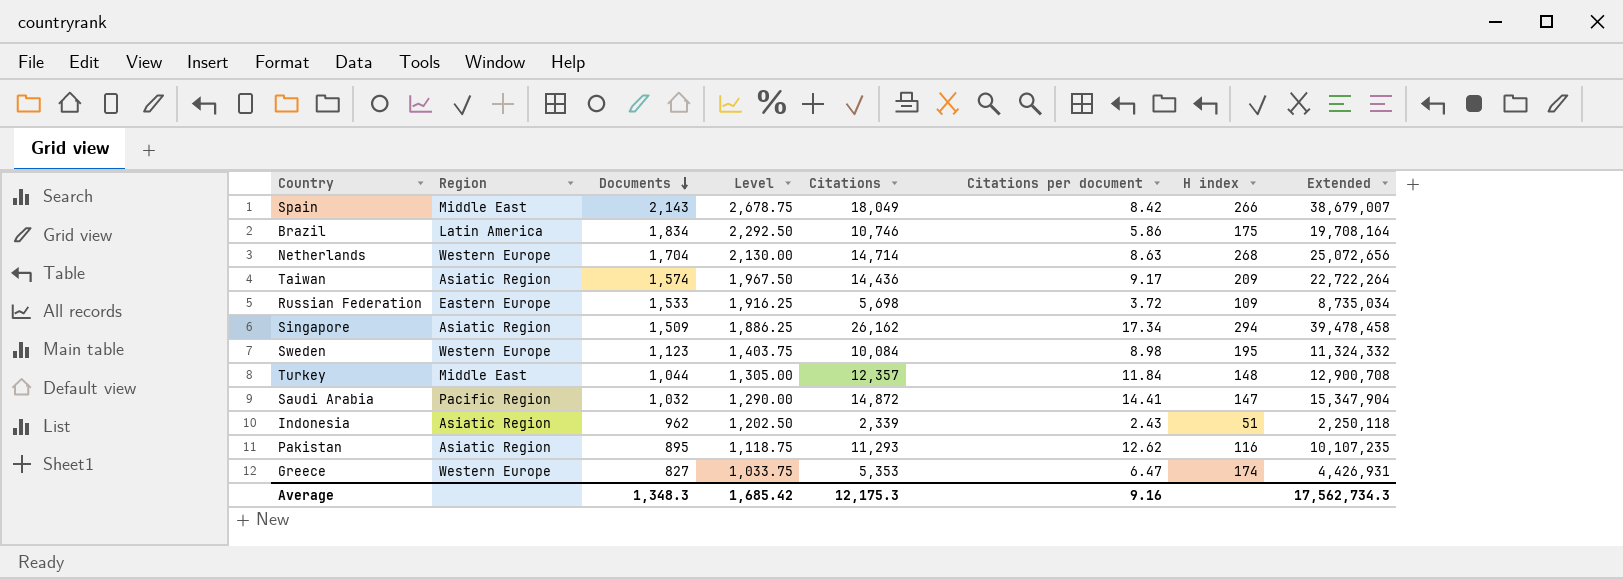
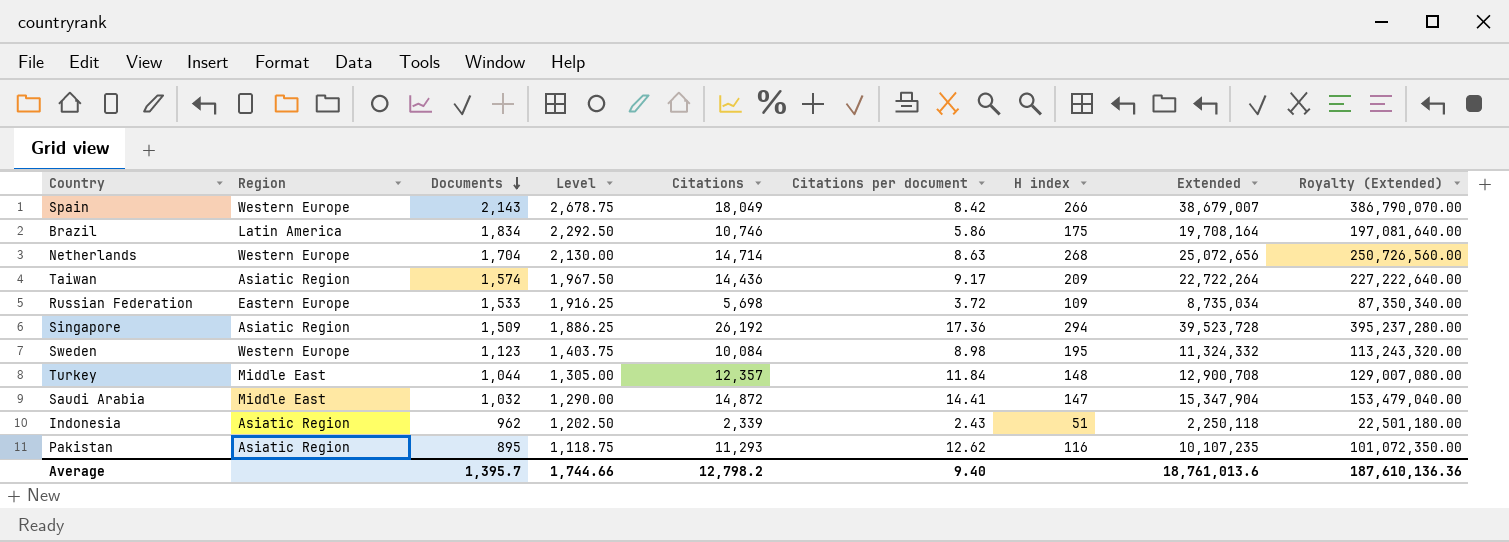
column Royalty (Extended) | formula: none -> [Extended] * 10
row Greece: Western Europe | 827 | 1,033.75 | 5,353 | 6.47 | 174 | 4,426,931 -> none
Spain | Region: Middle East -> Western Europe
Singapore | Citations: 26,162 -> 26,192
Singapore | Citations per document: 17.34 -> 17.36
Singapore | Extended: 39,478,458 -> 39,523,728
Saudi Arabia | Region: Pacific Region -> Middle East
Average | Documents: 1,348.3 -> 1,395.7
Average | Level: 1,685.42 -> 1,744.66
Average | Citations: 12,175.3 -> 12,798.2
Average | Citations per document: 9.16 -> 9.40
Average | Extended: 17,562,734.3 -> 18,761,013.6

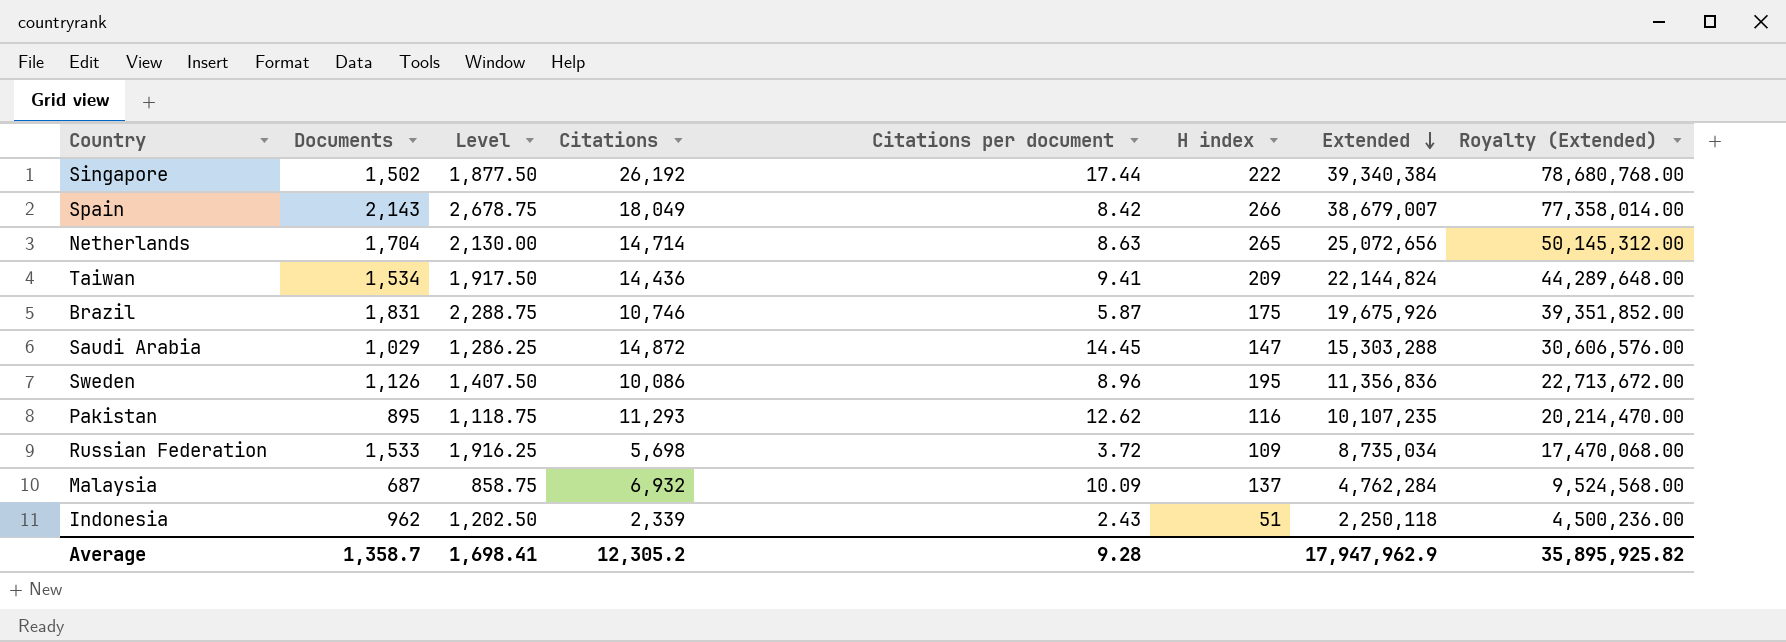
row order: Documents descending -> Extended descending
column Region | position: 2 -> none
column Royalty (Extended) | formula: [Extended] * 10 -> [Extended] * 2
row Turkey: Middle East | 1,044 | 1,305.00 | 12,357 | 11.84 | 148 | 12,900,708 | 129,007,080.00 -> none
Singapore | Documents: 1,509 -> 1,502
Singapore | Level: 1,886.25 -> 1,877.50
Singapore | Citations per document: 17.36 -> 17.44
Singapore | H index: 294 -> 222
Singapore | Extended: 39,523,728 -> 39,340,384
Netherlands | H index: 268 -> 265
Taiwan | Documents: 1,574 -> 1,534
Taiwan | Level: 1,967.50 -> 1,917.50
Taiwan | Citations per document: 9.17 -> 9.41
Taiwan | Extended: 22,722,264 -> 22,144,824
Brazil | Documents: 1,834 -> 1,831
Brazil | Level: 2,292.50 -> 2,288.75
Brazil | Citations per document: 5.86 -> 5.87
Brazil | Extended: 19,708,164 -> 19,675,926
Saudi Arabia | Documents: 1,032 -> 1,029
Saudi Arabia | Level: 1,290.00 -> 1,286.25
Saudi Arabia | Citations per document: 14.41 -> 14.45
Saudi Arabia | Extended: 15,347,904 -> 15,303,288
Sweden | Documents: 1,123 -> 1,126
Sweden | Level: 1,403.75 -> 1,407.50
Sweden | Citations: 10,084 -> 10,086
Sweden | Citations per document: 8.98 -> 8.96
Sweden | Extended: 11,324,332 -> 11,356,836
row Malaysia: none -> 687 | 858.75 | 6,932 | 10.09 | 137 | 4,762,284 | 9,524,568.00
Average | Documents: 1,395.7 -> 1,358.7
Average | Level: 1,744.66 -> 1,698.41
Average | Citations: 12,798.2 -> 12,305.2
Average | Citations per document: 9.40 -> 9.28
Average | Extended: 18,761,013.6 -> 17,947,962.9
Average | Royalty (Extended): 187,610,136.36 -> 35,895,925.82

